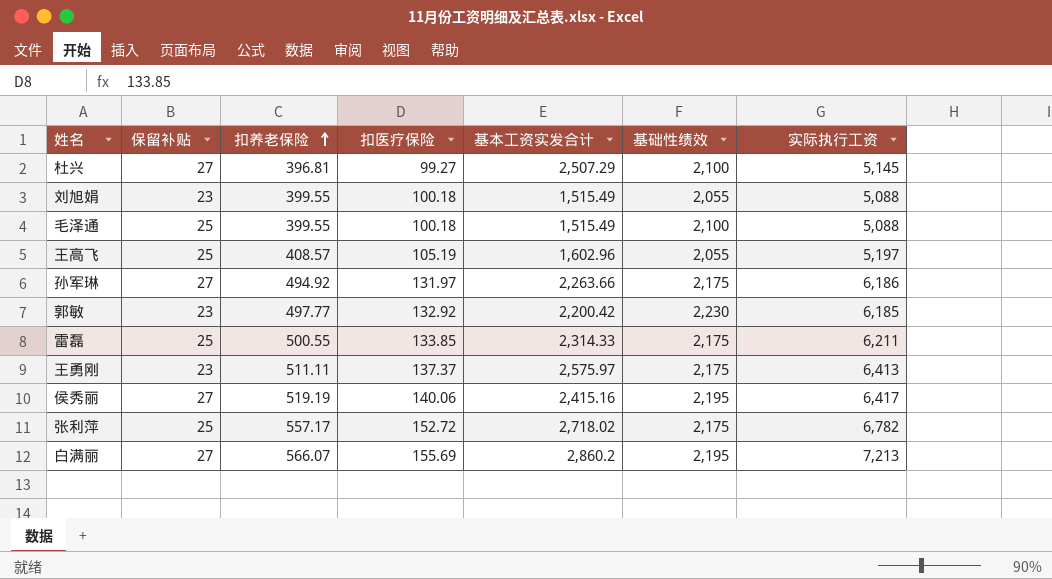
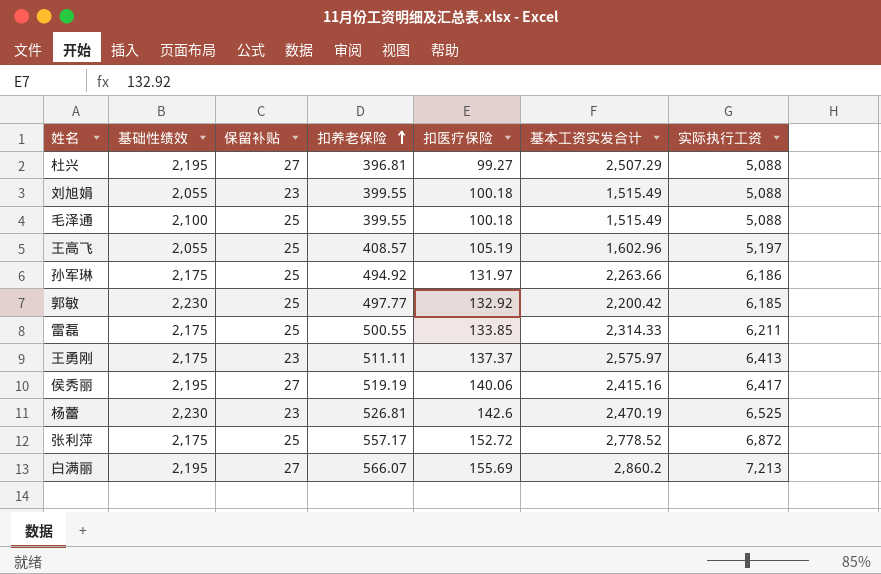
column 基础性绩效 | position: 6 -> 2
杜兴 | 基础性绩效: 2,100 -> 2,195
杜兴 | 实际执行工资: 5,145 -> 5,088
孙军琳 | 保留补贴: 27 -> 25
郭敏 | 保留补贴: 23 -> 25
row 杨蕾: none -> 2,230 | 23 | 526.81 | 142.6 | 2,470.19 | 6,525
张利萍 | 基本工资实发合计: 2,718.02 -> 2,778.52
张利萍 | 实际执行工资: 6,782 -> 6,872

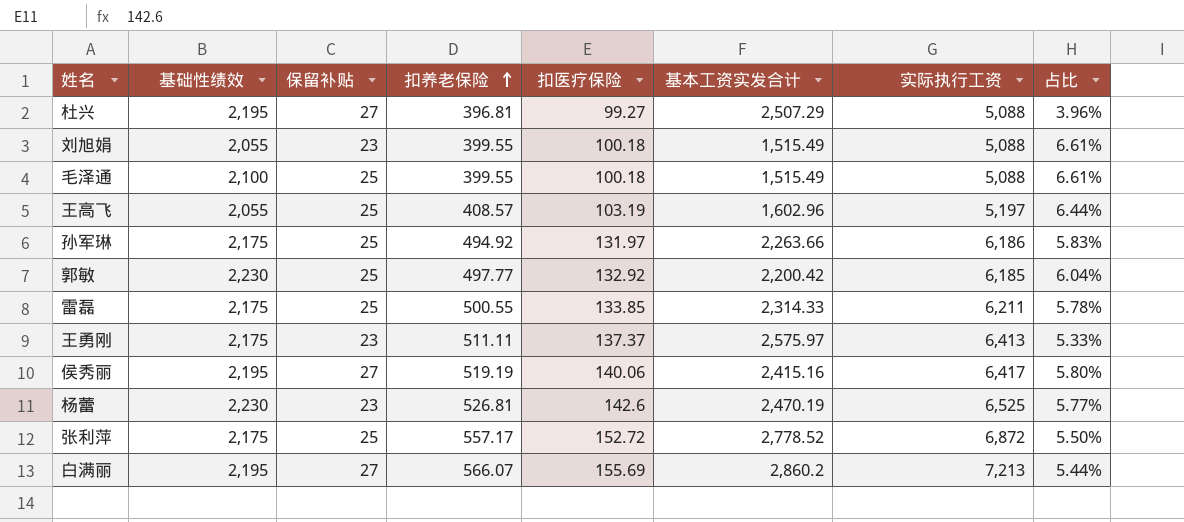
column 占比 | formula: none -> [扣医疗保险] / [基本工资实发合计]
王高飞 | 扣医疗保险: 105.19 -> 103.19

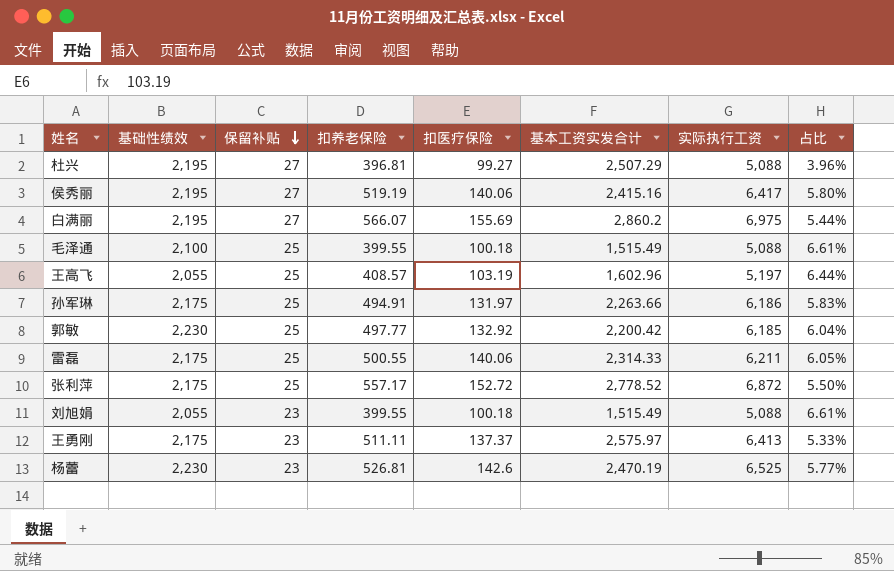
row order: 扣养老保险 ascending -> 保留补贴 descending
白满丽 | 实际执行工资: 7,213 -> 6,975
孙军琳 | 扣养老保险: 494.92 -> 494.91
雷磊 | 扣医疗保险: 133.85 -> 140.06
雷磊 | 占比: 5.78% -> 6.05%

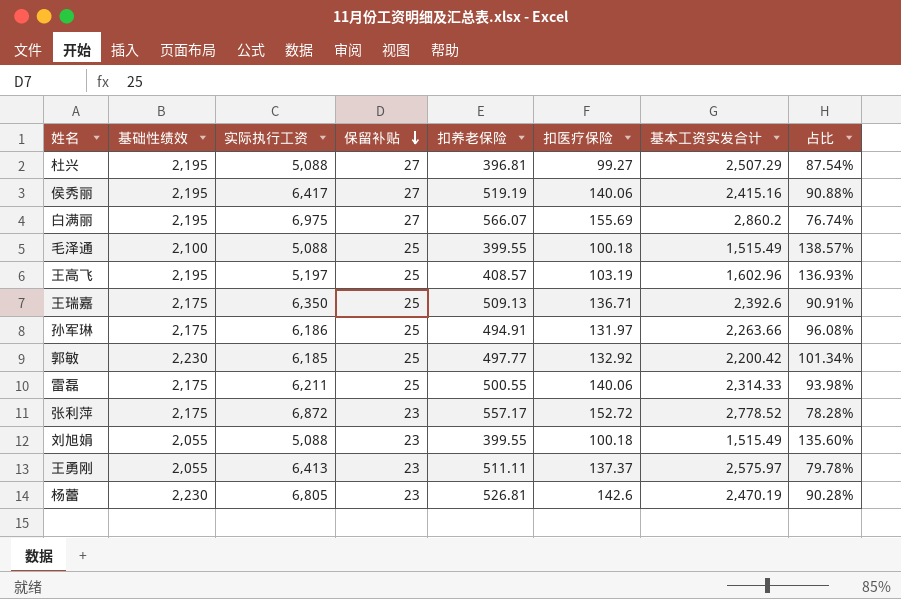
column 实际执行工资 | position: 7 -> 3
column 占比 | formula: [扣医疗保险] / [基本工资实发合计] -> [基础性绩效] / [基本工资实发合计]
王高飞 | 基础性绩效: 2,055 -> 2,195
row 王瑞嘉: none -> 2,175 | 6,350 | 25 | 509.13 | 136.71 | 2,392.6 | 90.91%
张利萍 | 保留补贴: 25 -> 23
王勇刚 | 基础性绩效: 2,175 -> 2,055
杨蕾 | 实际执行工资: 6,525 -> 6,805

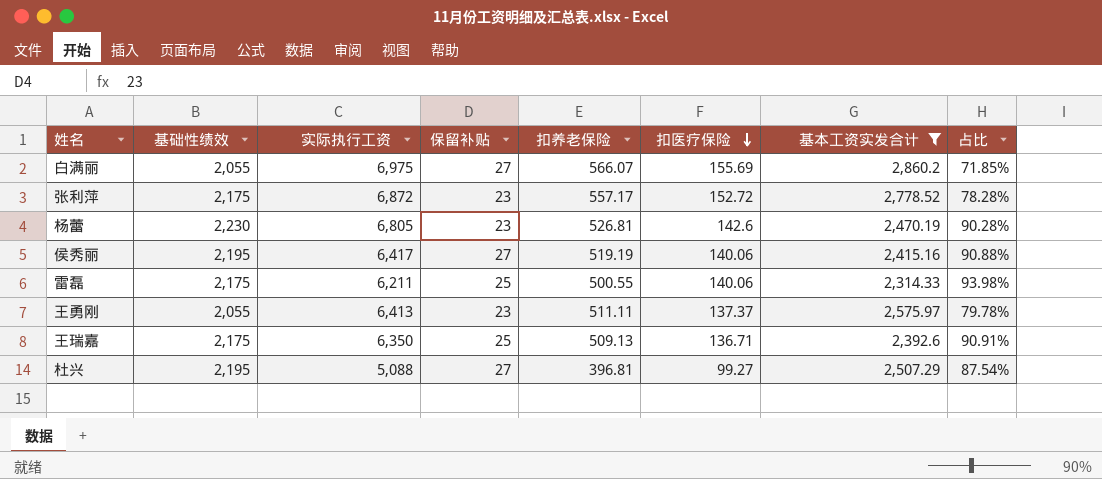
filter: none -> 基本工资实发合计 >= 2,314.33
row order: 保留补贴 descending -> 扣医疗保险 descending
白满丽 | 基础性绩效: 2,195 -> 2,055
白满丽 | 占比: 76.74% -> 71.85%

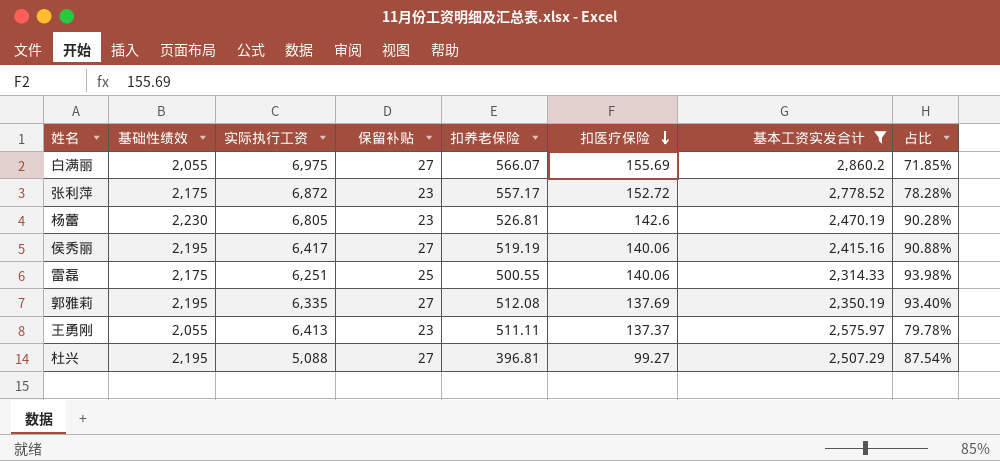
row 王瑞嘉: 2,175 | 6,350 | 25 | 509.13 | 136.71 | 2,392.6 | 90.91% -> none
雷磊 | 实际执行工资: 6,211 -> 6,251
row 郭雅莉: none -> 2,195 | 6,335 | 27 | 512.08 | 137.69 | 2,350.19 | 93.40%

